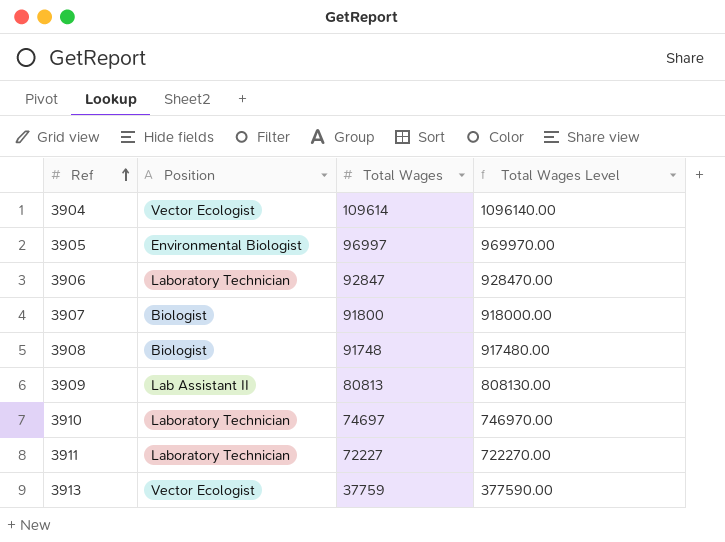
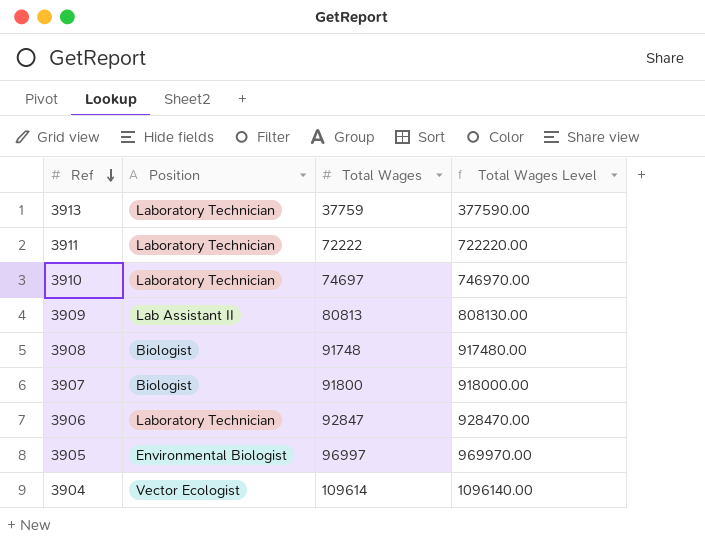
row order: Ref ascending -> Ref descending
3913 | Position: Vector Ecologist -> Laboratory Technician
3911 | Total Wages: 72227 -> 72222
3911 | Total Wages Level: 722270.00 -> 722220.00

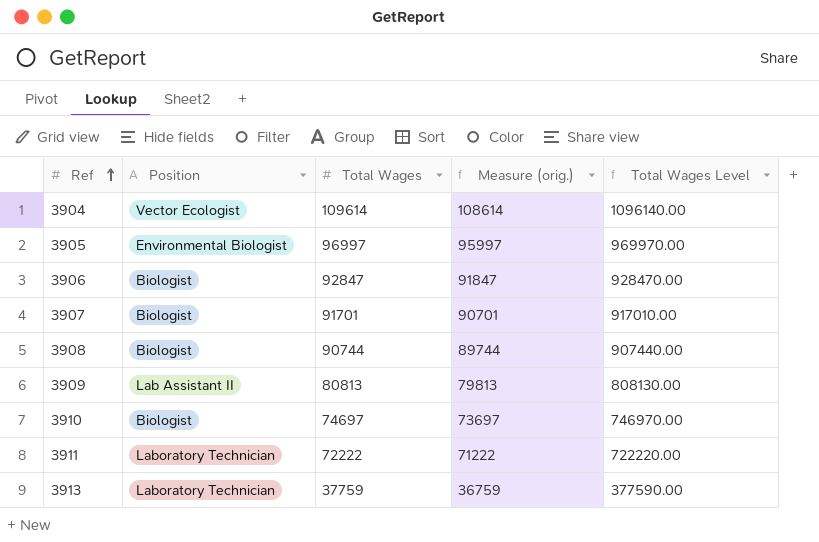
row order: Ref descending -> Ref ascending
column Measure (orig.) | formula: none -> [Total Wages] - 1000
3906 | Position: Laboratory Technician -> Biologist
3907 | Total Wages: 91800 -> 91701
3907 | Total Wages Level: 918000.00 -> 917010.00
3908 | Total Wages: 91748 -> 90744
3908 | Total Wages Level: 917480.00 -> 907440.00
3910 | Position: Laboratory Technician -> Biologist

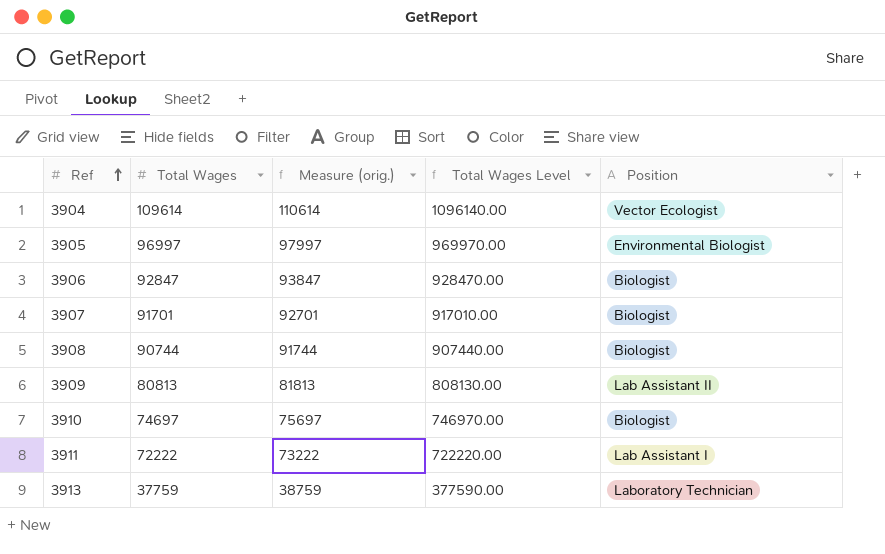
column Measure (orig.) | formula: [Total Wages] - 1000 -> [Total Wages] + 1000
column Position | position: 2 -> 5
3911 | Position: Laboratory Technician -> Lab Assistant I

